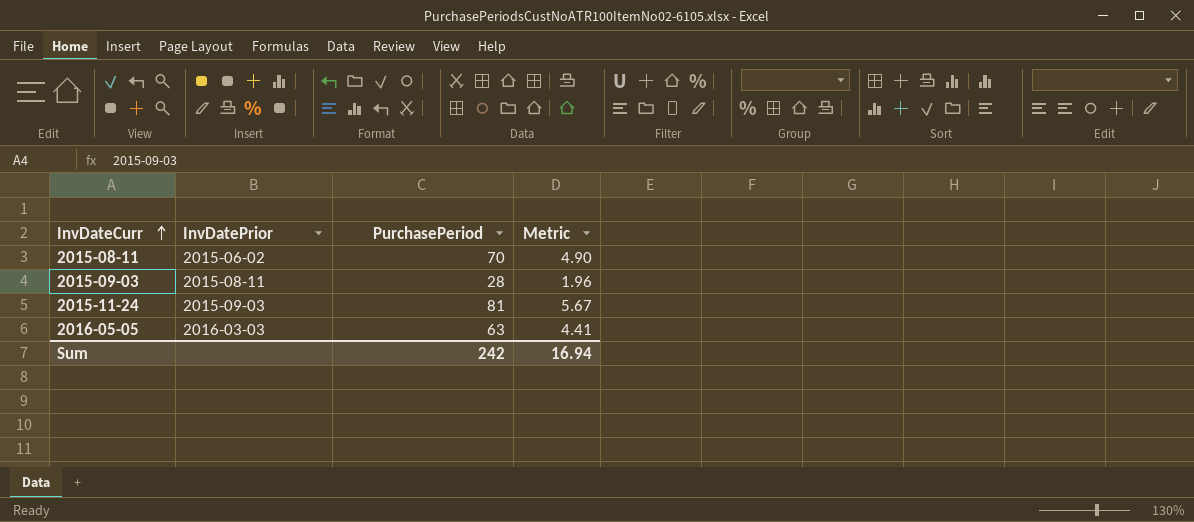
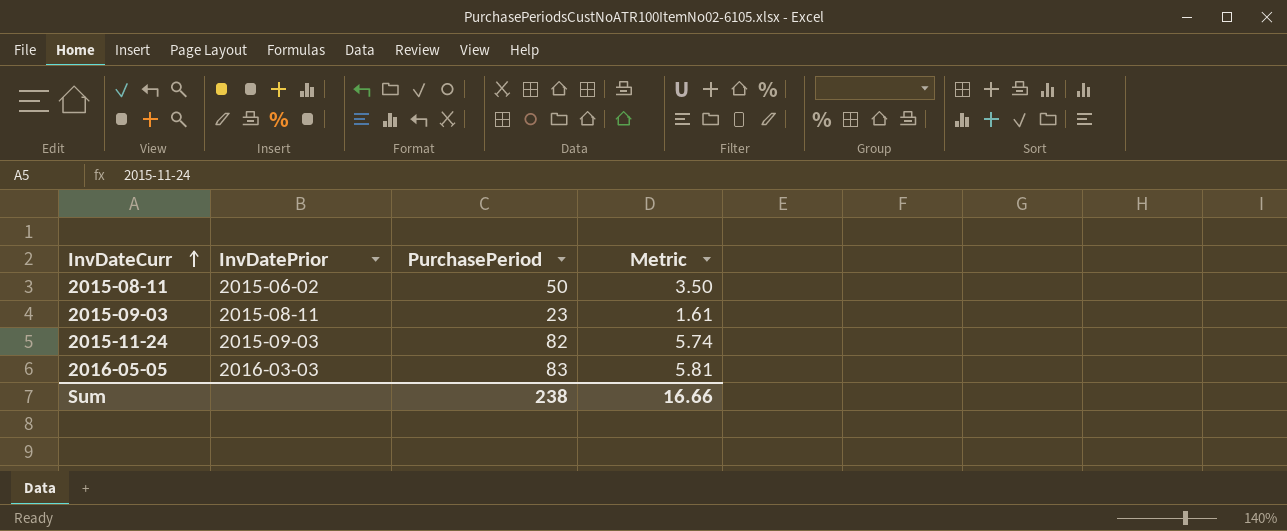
2015-08-11 | PurchasePeriod: 70 -> 50
2015-08-11 | Metric: 4.90 -> 3.50
2015-09-03 | PurchasePeriod: 28 -> 23
2015-09-03 | Metric: 1.96 -> 1.61
2015-11-24 | PurchasePeriod: 81 -> 82
2015-11-24 | Metric: 5.67 -> 5.74
2016-05-05 | PurchasePeriod: 63 -> 83
2016-05-05 | Metric: 4.41 -> 5.81
Sum | PurchasePeriod: 242 -> 238
Sum | Metric: 16.94 -> 16.66

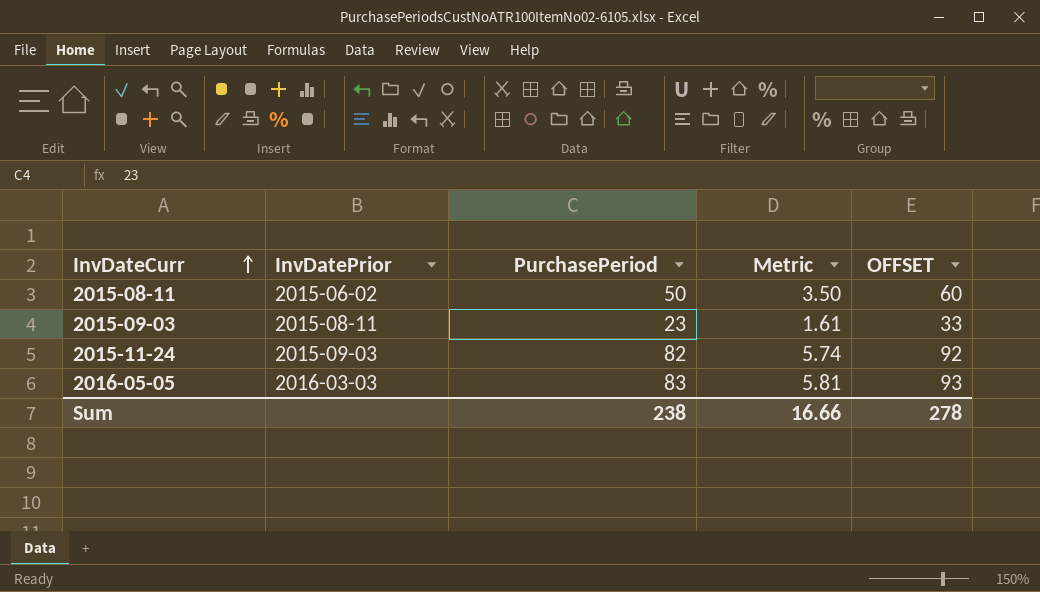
column OFFSET | formula: none -> [PurchasePeriod] + 10

